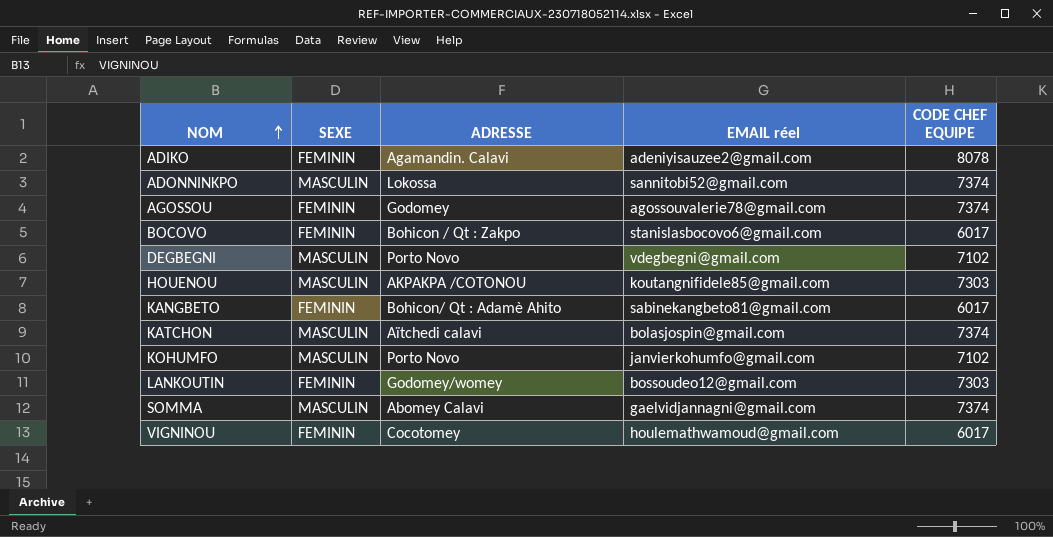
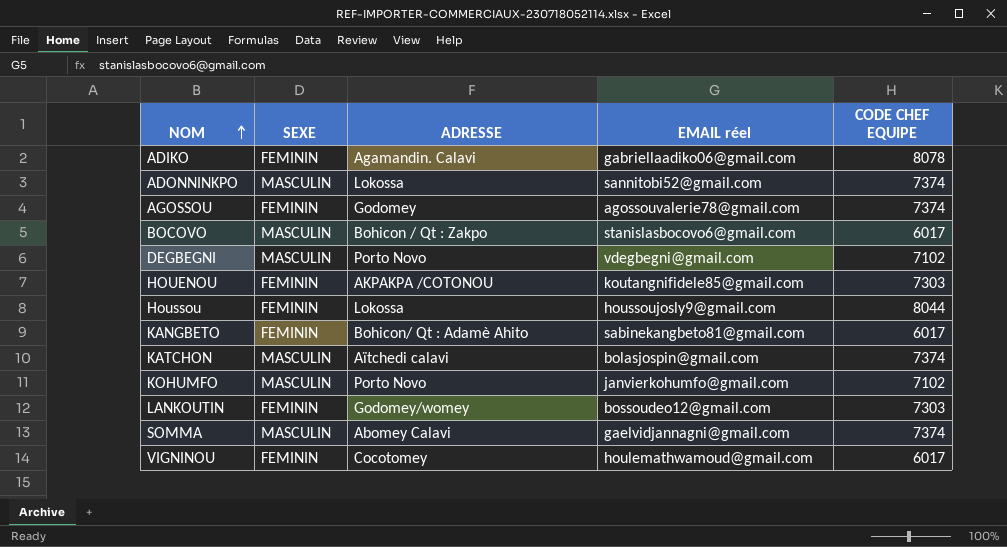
ADIKO | EMAIL réel: adeniyisauzee2@gmail.com -> gabriellaadiko06@gmail.com
BOCOVO | SEXE: FEMININ -> MASCULIN
HOUENOU | SEXE: MASCULIN -> FEMININ
row Houssou: none -> FEMININ | Lokossa | houssoujosly9@gmail.com | 8044

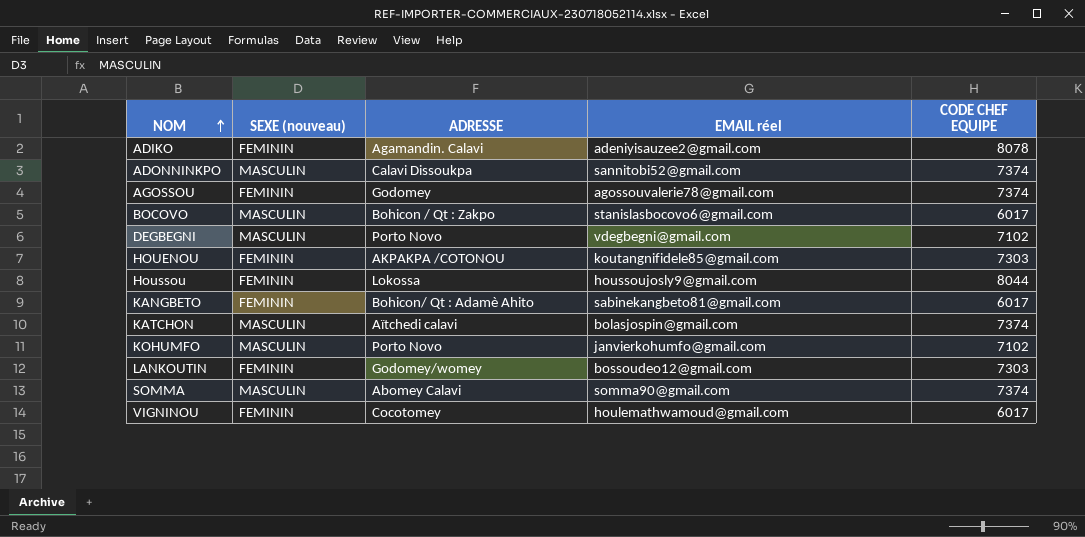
column name: SEXE -> SEXE (nouveau)
ADIKO | EMAIL réel: gabriellaadiko06@gmail.com -> adeniyisauzee2@gmail.com
ADONNINKPO | ADRESSE: Lokossa -> Calavi Dissoukpa
SOMMA | EMAIL réel: gaelvidjannagni@gmail.com -> somma90@gmail.com

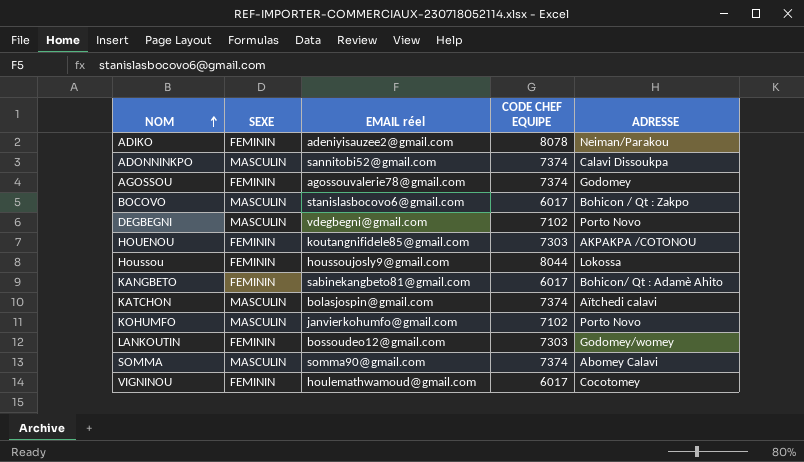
column name: SEXE (nouveau) -> SEXE
column ADRESSE | position: 3 -> 5
ADIKO | ADRESSE: Agamandin. Calavi -> Neiman/Parakou

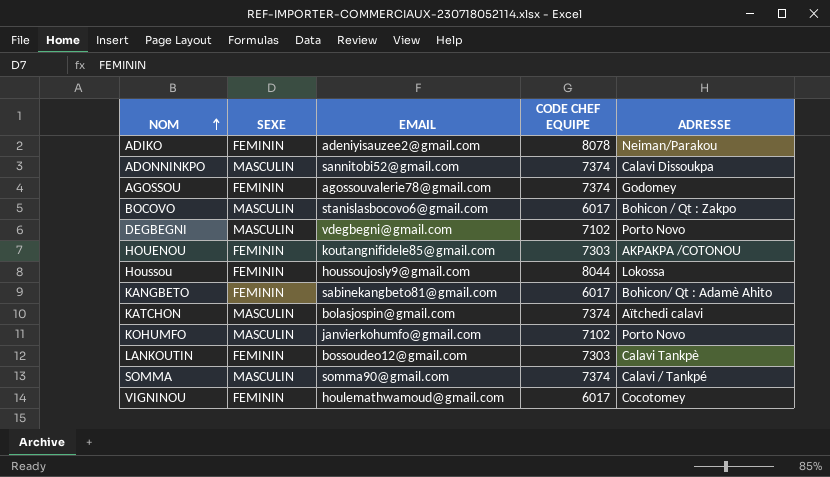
column name: EMAIL réel -> EMAIL
LANKOUTIN | ADRESSE: Godomey/womey -> Calavi Tankpè
SOMMA | ADRESSE: Abomey Calavi -> Calavi / Tankpé

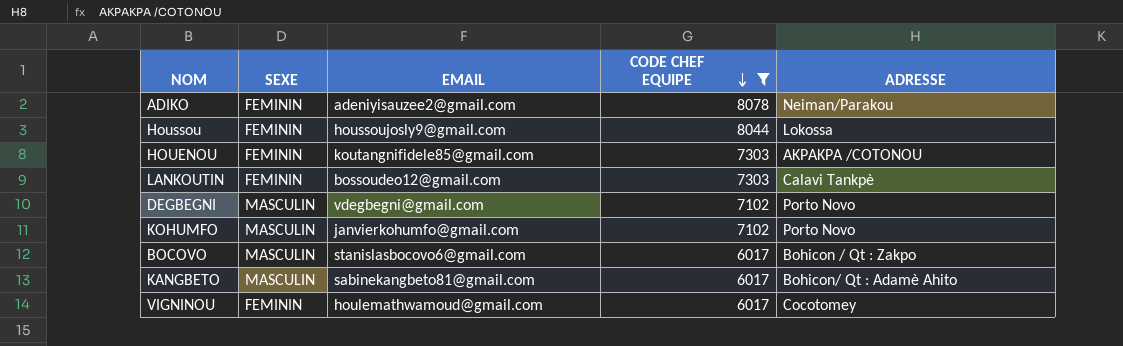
filter: none -> CODE CHEF EQUIPE != 7374
row order: NOM ascending -> CODE CHEF EQUIPE descending
KANGBETO | SEXE: FEMININ -> MASCULIN

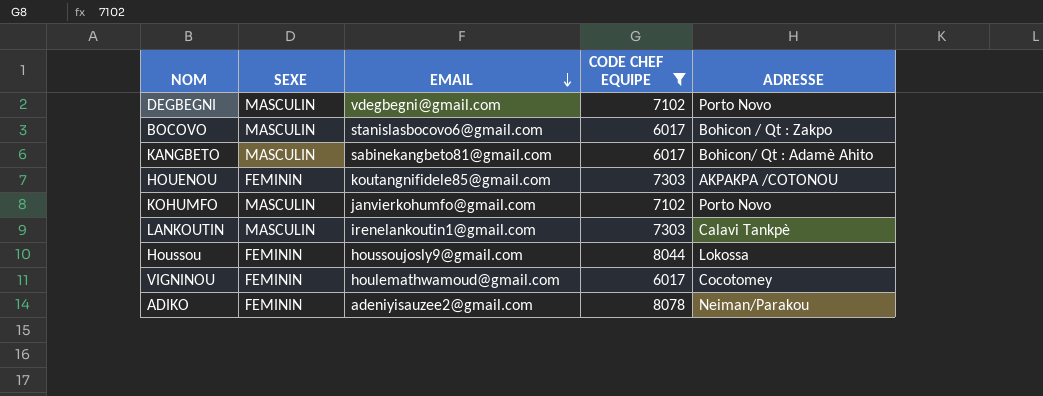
row order: CODE CHEF EQUIPE descending -> EMAIL descending
LANKOUTIN | SEXE: FEMININ -> MASCULIN
LANKOUTIN | EMAIL: bossoudeo12@gmail.com -> irenelankoutin1@gmail.com

